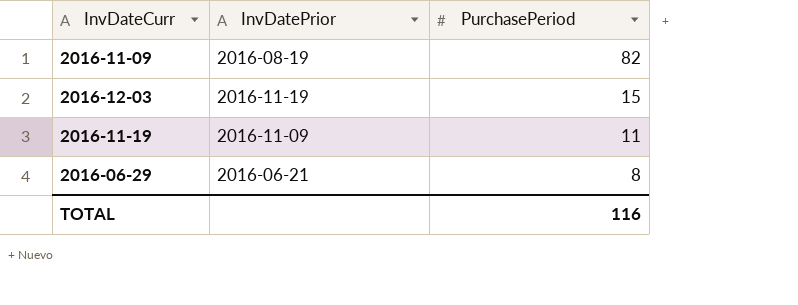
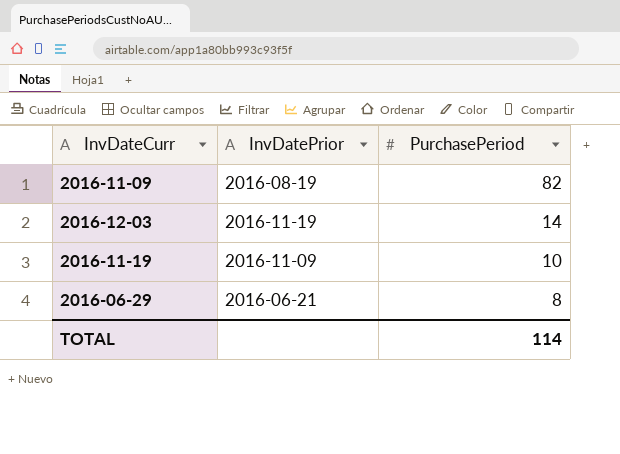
2016-12-03 | PurchasePeriod: 15 -> 14
2016-11-19 | PurchasePeriod: 11 -> 10
TOTAL | PurchasePeriod: 116 -> 114

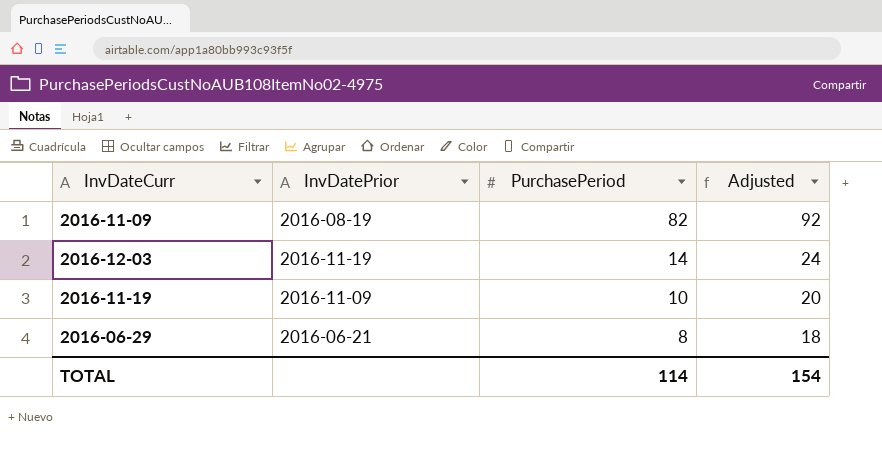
column Adjusted | formula: none -> [PurchasePeriod] + 10

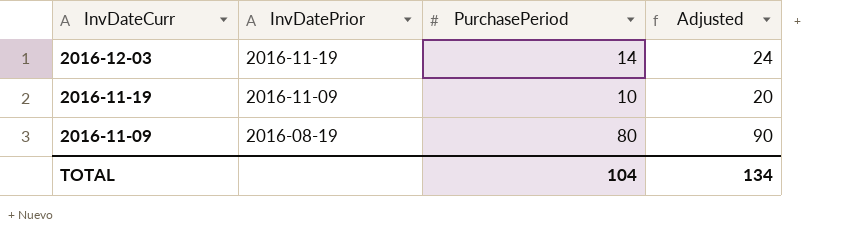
row order: PurchasePeriod descending -> InvDateCurr descending
row 2016-06-29: 2016-06-21 | 8 | 18 -> none
2016-11-09 | PurchasePeriod: 82 -> 80
2016-11-09 | Adjusted: 92 -> 90
TOTAL | PurchasePeriod: 114 -> 104
TOTAL | Adjusted: 154 -> 134

